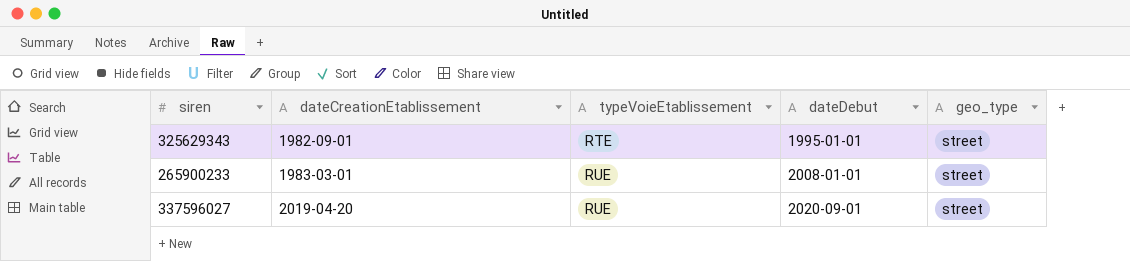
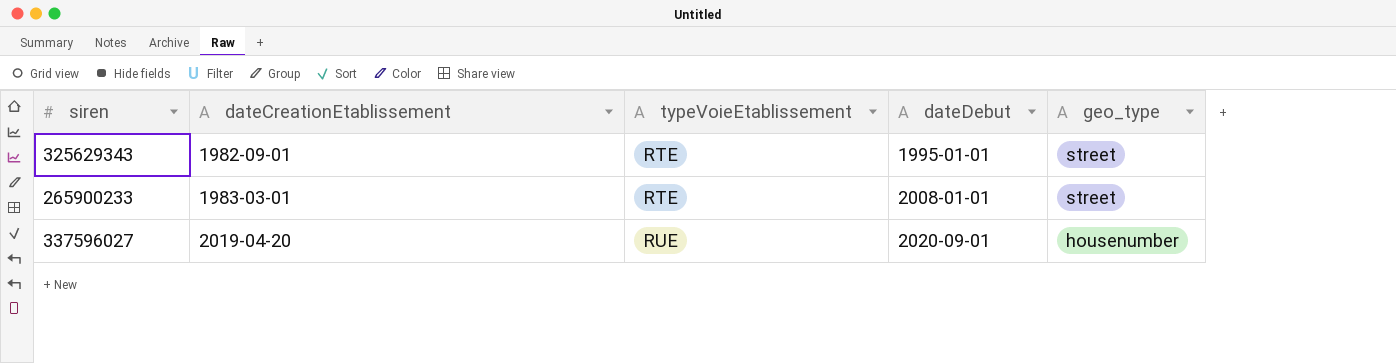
265900233 | typeVoieEtablissement: RUE -> RTE
337596027 | geo_type: street -> housenumber

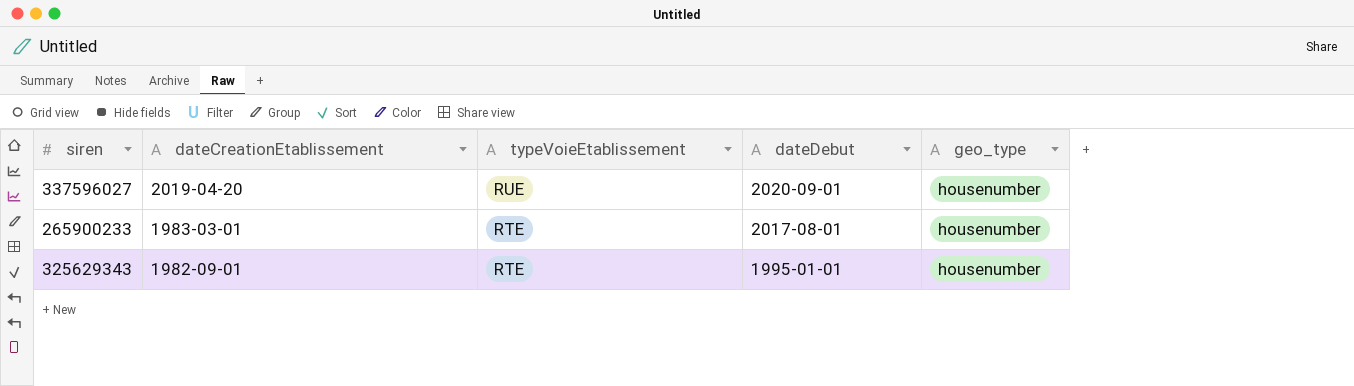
row order: dateCreationEtablissement ascending -> dateCreationEtablissement descending
265900233 | dateDebut: 2008-01-01 -> 2017-08-01
265900233 | geo_type: street -> housenumber
325629343 | geo_type: street -> housenumber

